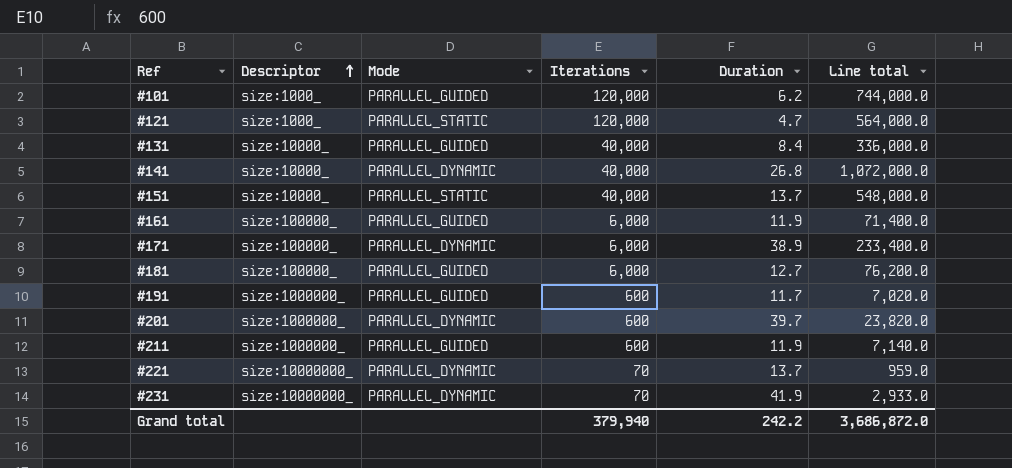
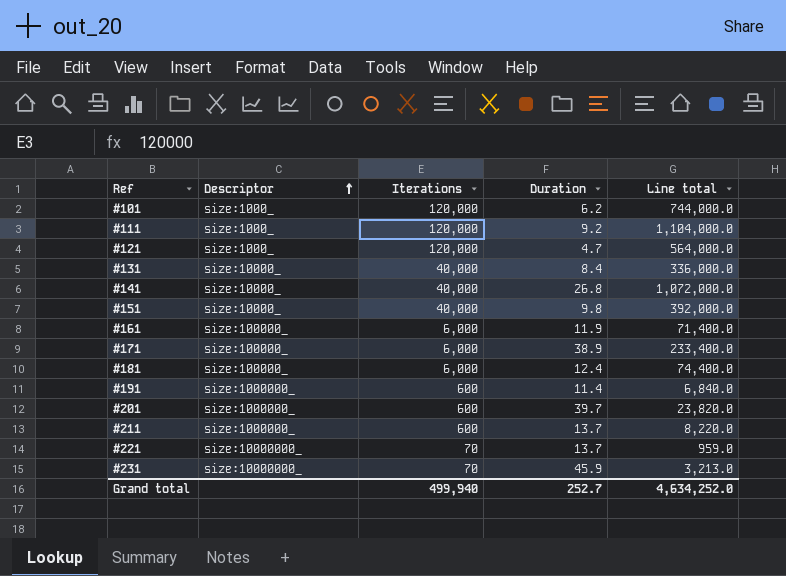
column Mode | position: 3 -> none
row #111: none -> size:1000_ | 120,000 | 9.2 | 1,104,000.0
#151 | Duration: 13.7 -> 9.8
#151 | Line total: 548,000.0 -> 392,000.0
#181 | Duration: 12.7 -> 12.4
#181 | Line total: 76,200.0 -> 74,400.0
#191 | Duration: 11.7 -> 11.4
#191 | Line total: 7,020.0 -> 6,840.0
#211 | Duration: 11.9 -> 13.7
#211 | Line total: 7,140.0 -> 8,220.0
#231 | Duration: 41.9 -> 45.9
#231 | Line total: 2,933.0 -> 3,213.0
Grand total | Iterations: 379,940 -> 499,940
Grand total | Duration: 242.2 -> 252.7
Grand total | Line total: 3,686,872.0 -> 4,634,252.0

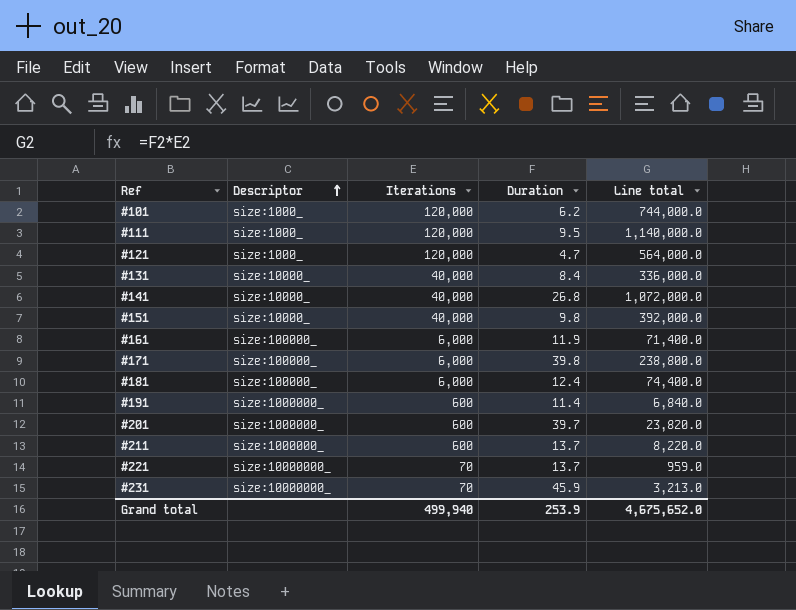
#111 | Duration: 9.2 -> 9.5
#111 | Line total: 1,104,000.0 -> 1,140,000.0
#171 | Duration: 38.9 -> 39.8
#171 | Line total: 233,400.0 -> 238,800.0
Grand total | Duration: 252.7 -> 253.9
Grand total | Line total: 4,634,252.0 -> 4,675,652.0

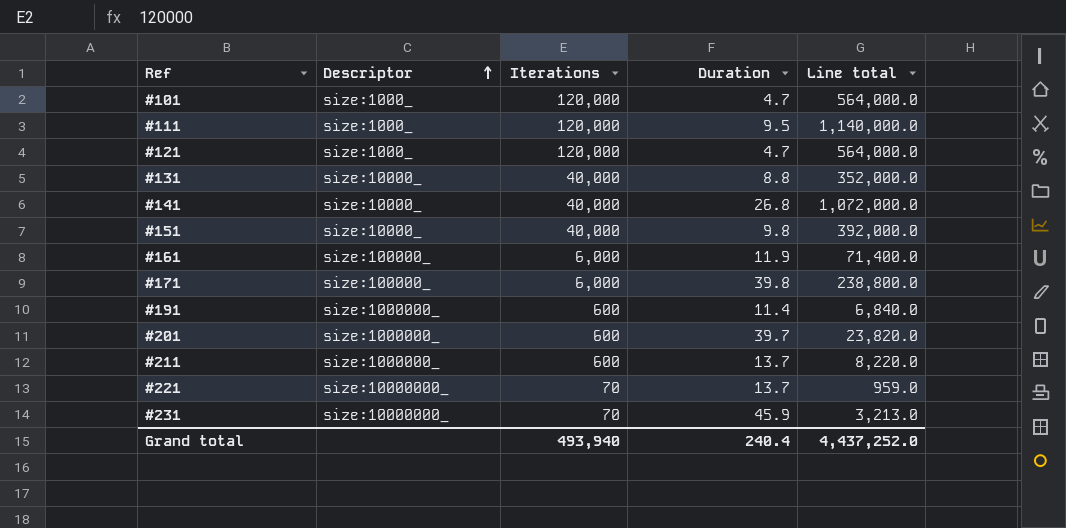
row #181: size:100000_ | 6,000 | 12.4 | 74,400.0 -> none
#101 | Duration: 6.2 -> 4.7
#101 | Line total: 744,000.0 -> 564,000.0
#131 | Duration: 8.4 -> 8.8
#131 | Line total: 336,000.0 -> 352,000.0
Grand total | Iterations: 499,940 -> 493,940
Grand total | Duration: 253.9 -> 240.4
Grand total | Line total: 4,675,652.0 -> 4,437,252.0

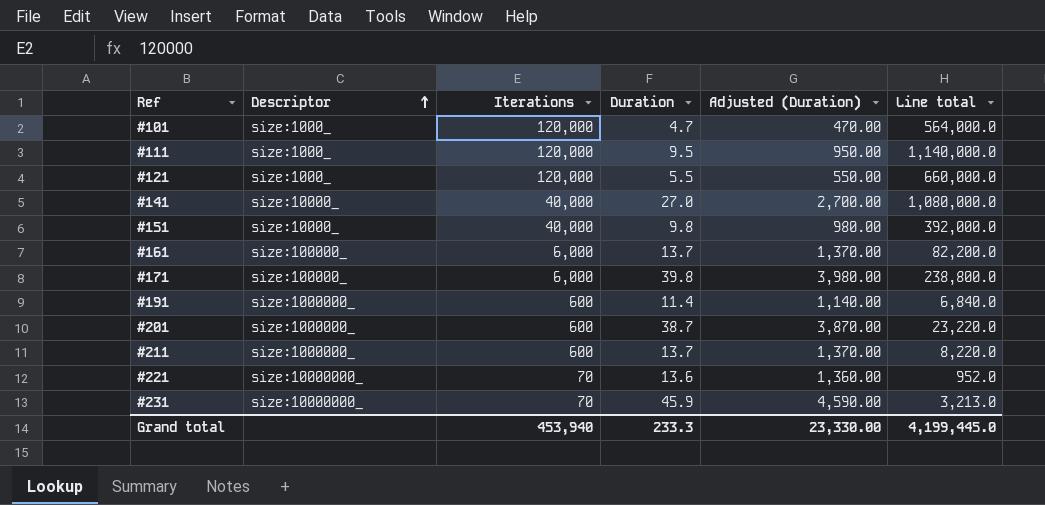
column Adjusted (Duration) | formula: none -> [Duration] * 100
row #131: size:10000_ | 40,000 | 8.8 | 352,000.0 -> none
#121 | Duration: 4.7 -> 5.5
#121 | Line total: 564,000.0 -> 660,000.0
#141 | Duration: 26.8 -> 27.0
#141 | Line total: 1,072,000.0 -> 1,080,000.0
#161 | Duration: 11.9 -> 13.7
#161 | Line total: 71,400.0 -> 82,200.0
#201 | Duration: 39.7 -> 38.7
#201 | Line total: 23,820.0 -> 23,220.0
#221 | Duration: 13.7 -> 13.6
#221 | Line total: 959.0 -> 952.0
Grand total | Iterations: 493,940 -> 453,940
Grand total | Duration: 240.4 -> 233.3
Grand total | Line total: 4,437,252.0 -> 4,199,445.0

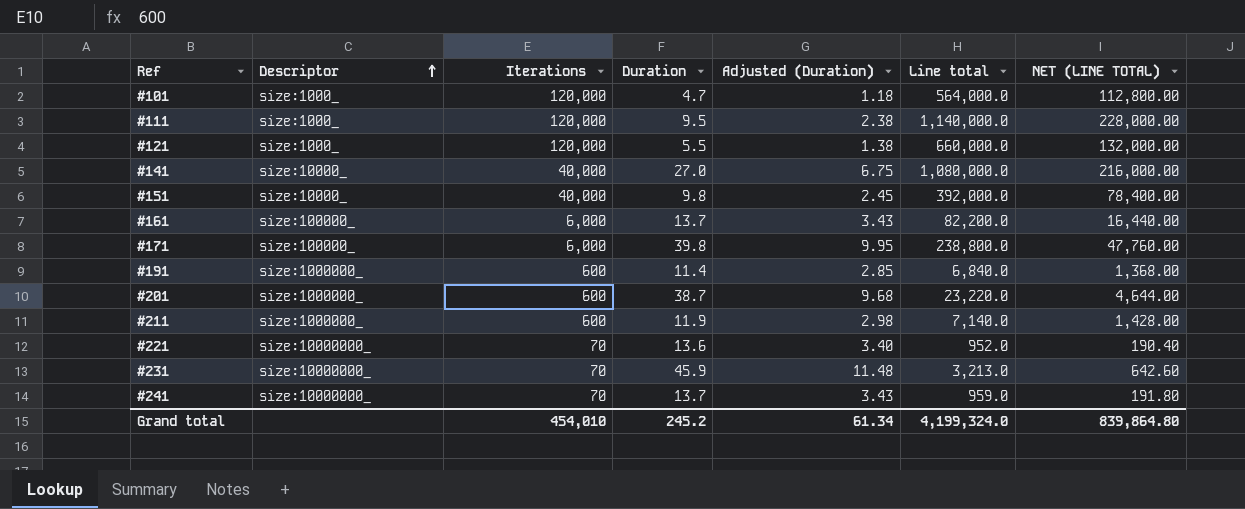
column Adjusted (Duration) | formula: [Duration] * 100 -> [Duration] * 0.25
column NET (LINE TOTAL) | formula: none -> [Line total] * 0.2
#211 | Duration: 13.7 -> 11.9
#211 | Line total: 8,220.0 -> 7,140.0
row #241: none -> size:10000000_ | 70 | 13.7 | 3.43 | 959.0 | 191.80
Grand total | Iterations: 453,940 -> 454,010
Grand total | Duration: 233.3 -> 245.2
Grand total | Adjusted (Duration): 23,330.00 -> 61.34
Grand total | Line total: 4,199,445.0 -> 4,199,324.0

